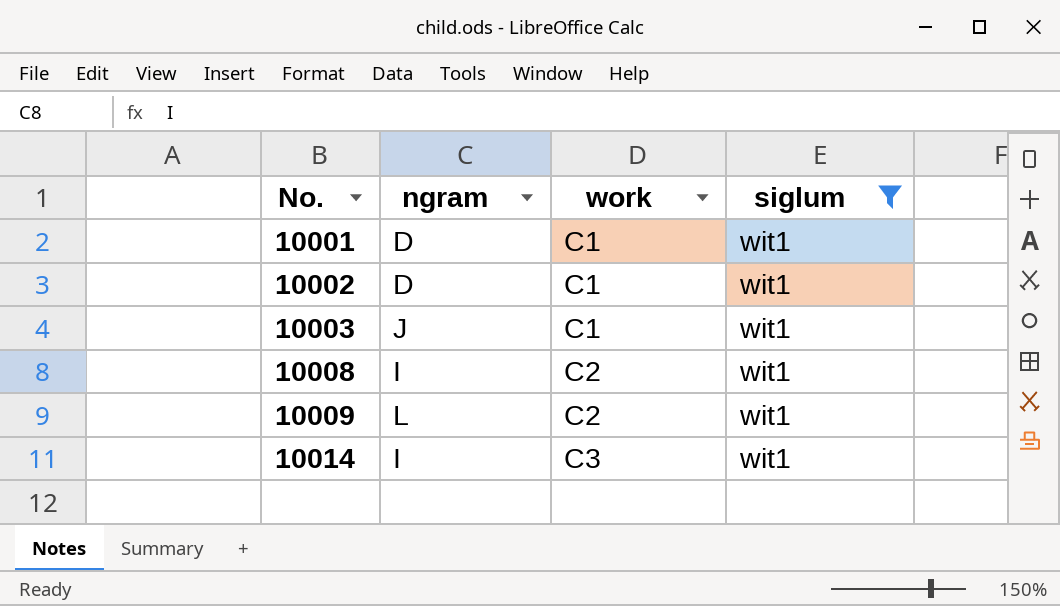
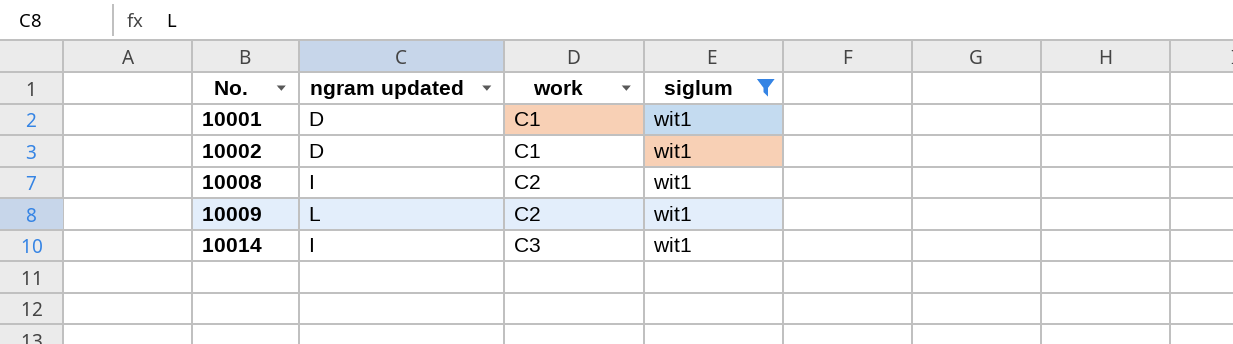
column name: ngram -> ngram updated
row 10003: J | C1 | wit1 -> none

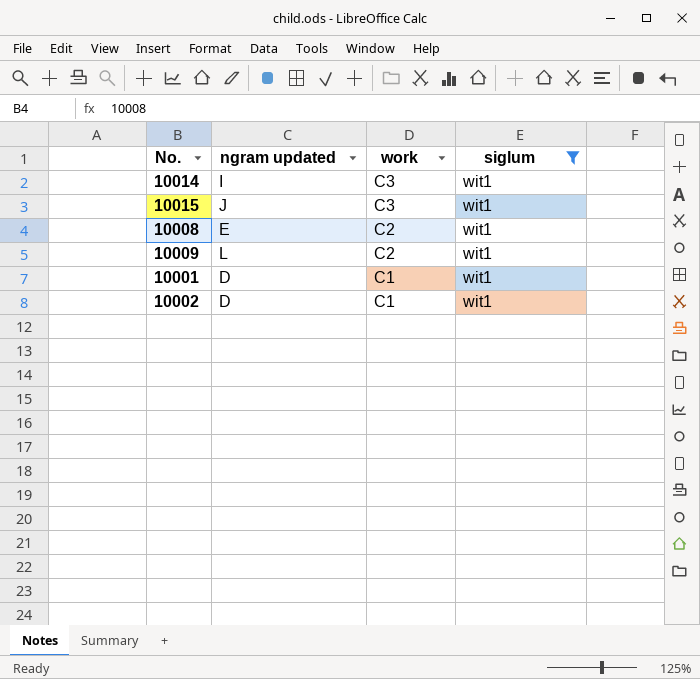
row order: No. ascending -> work descending
row 10015: none -> J | C3 | wit1
10008 | ngram updated: I -> E

